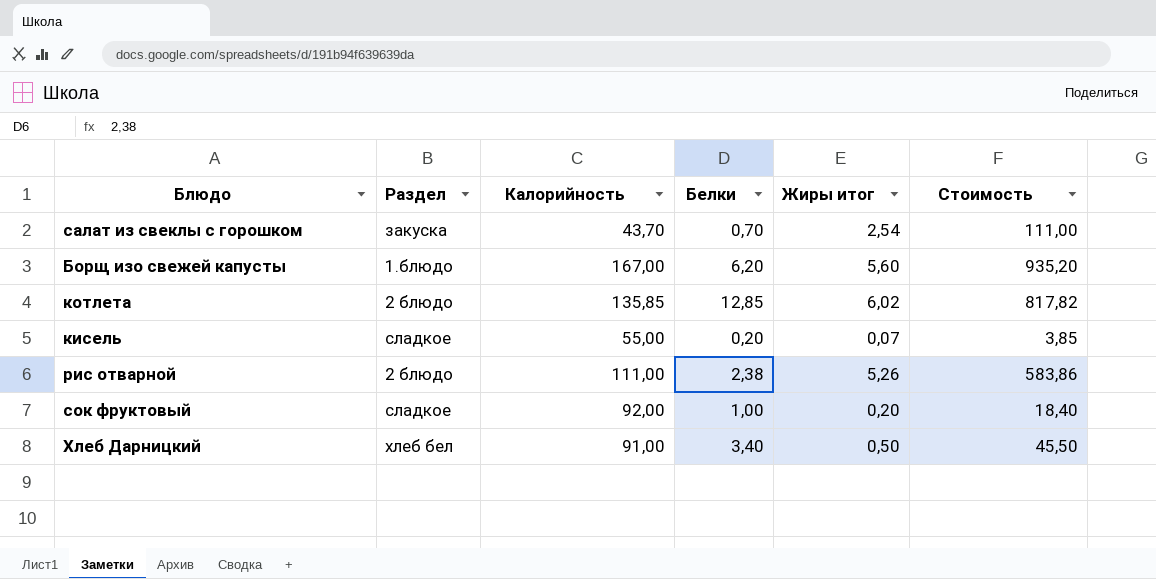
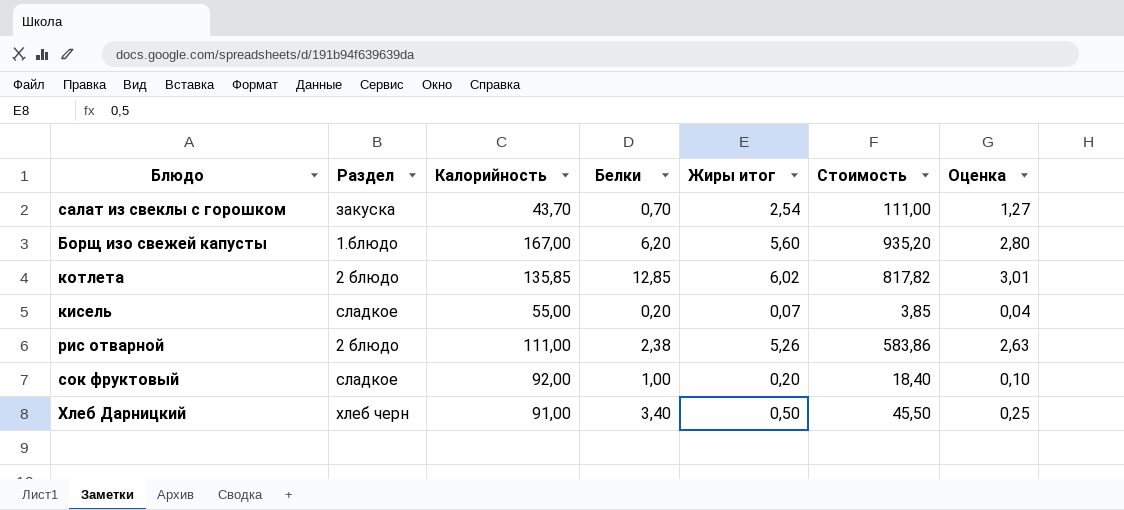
column Оценка | formula: none -> [Жиры итог] * 0,5
Хлеб Дарницкий | Раздел: хлеб бел -> хлеб черн

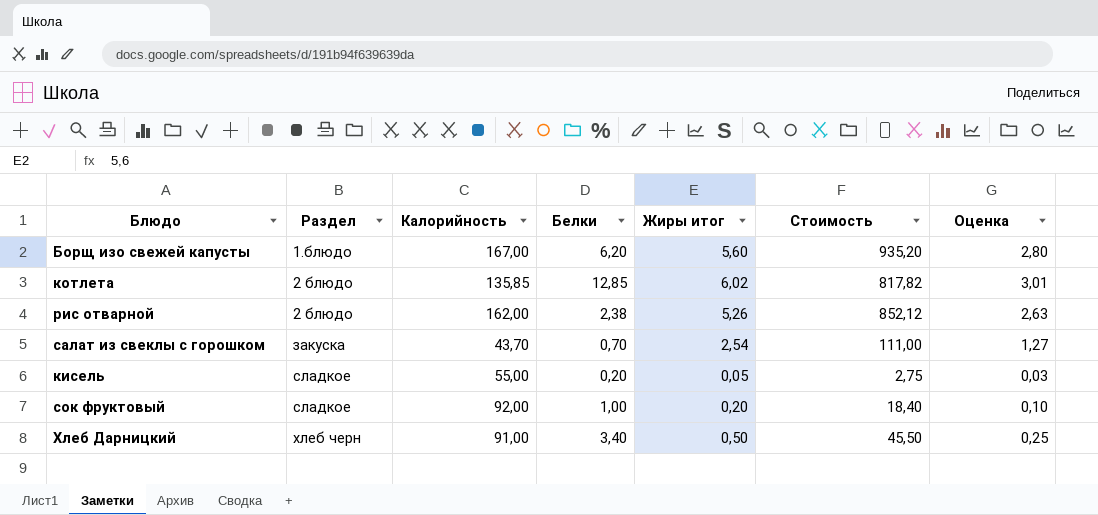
row order: none -> Раздел ascending
рис отварной | Калорийность: 111,00 -> 162,00
рис отварной | Стоимость: 583,86 -> 852,12
кисель | Жиры итог: 0,07 -> 0,05
кисель | Стоимость: 3,85 -> 2,75
кисель | Оценка: 0,04 -> 0,03

